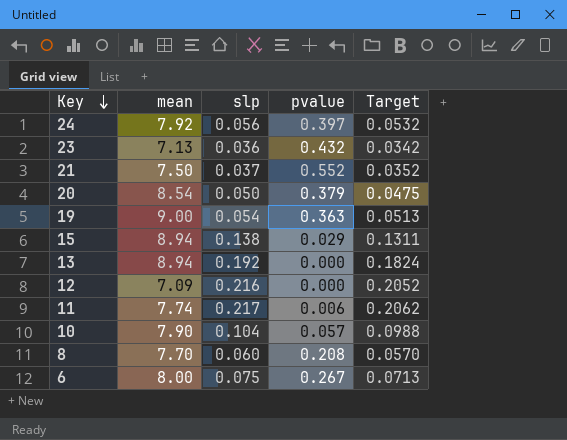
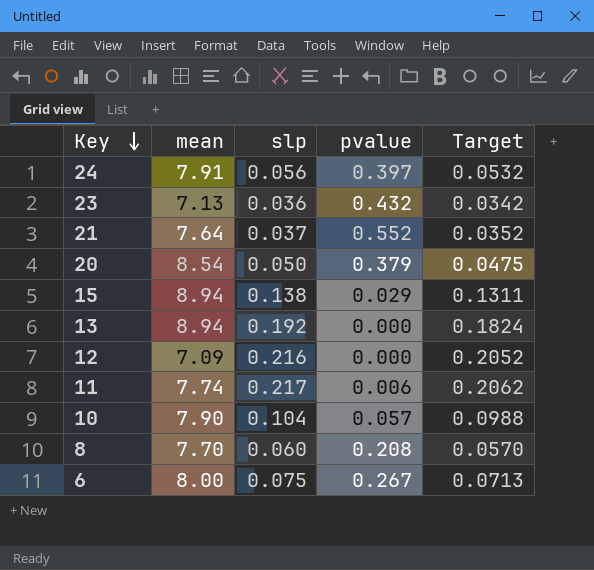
row 19: 9.00 | 0.054 | 0.363 | 0.0513 -> none
24 | mean: 7.92 -> 7.91
21 | mean: 7.50 -> 7.64

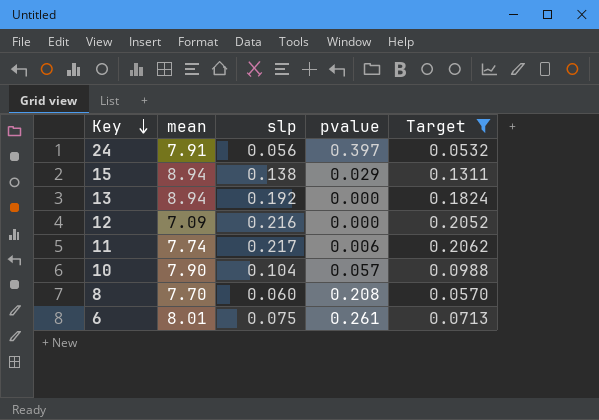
filter: none -> Target >= 0.0532
6 | mean: 8.00 -> 8.01
6 | pvalue: 0.267 -> 0.261

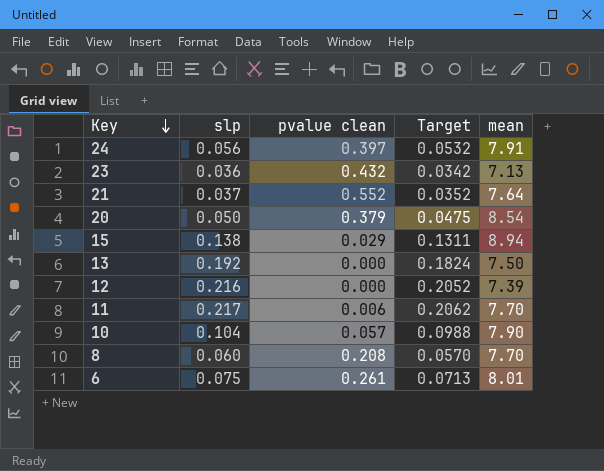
filter: Target >= 0.0532 -> none
column name: pvalue -> pvalue clean
column mean | position: 2 -> 5
13 | mean: 8.94 -> 7.50
12 | mean: 7.09 -> 7.39
11 | mean: 7.74 -> 7.70

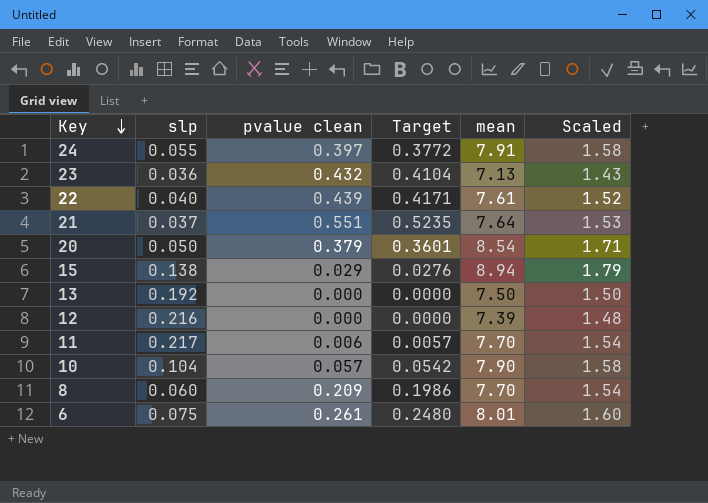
column Target | formula: [slp] * 0.95 -> [pvalue clean] * 0.95
column Scaled | formula: none -> [mean] * 0.2
24 | slp: 0.056 -> 0.055
row 22: none -> 0.040 | 0.439 | 0.4171 | 7.61 | 1.52
21 | pvalue clean: 0.552 -> 0.551
8 | pvalue clean: 0.208 -> 0.209

